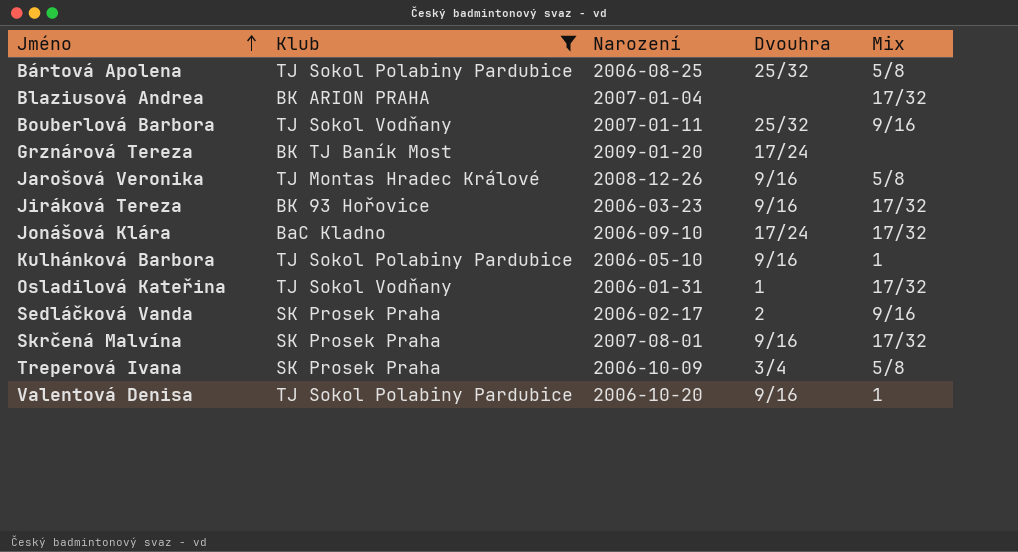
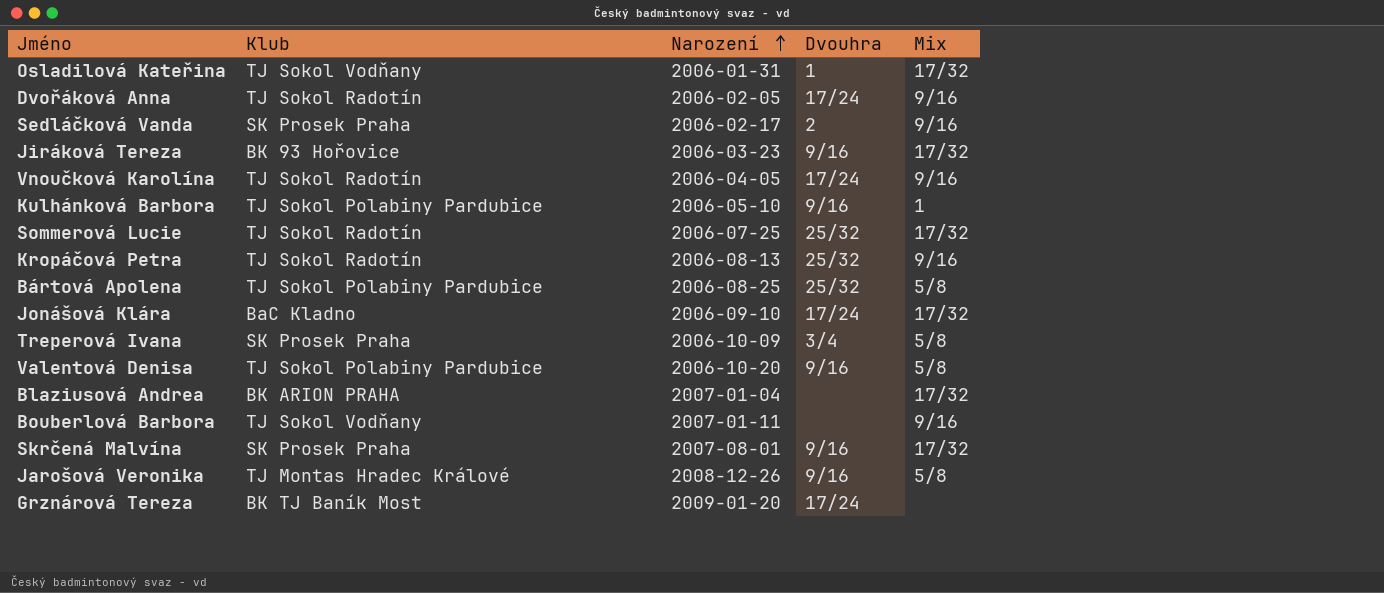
filter: Klub != TJ Sokol Radotín -> none
row order: Jméno ascending -> Narození ascending
Valentová Denisa | Mix: 1 -> 5/8
Bouberlová Barbora | Dvouhra: 25/32 -> none

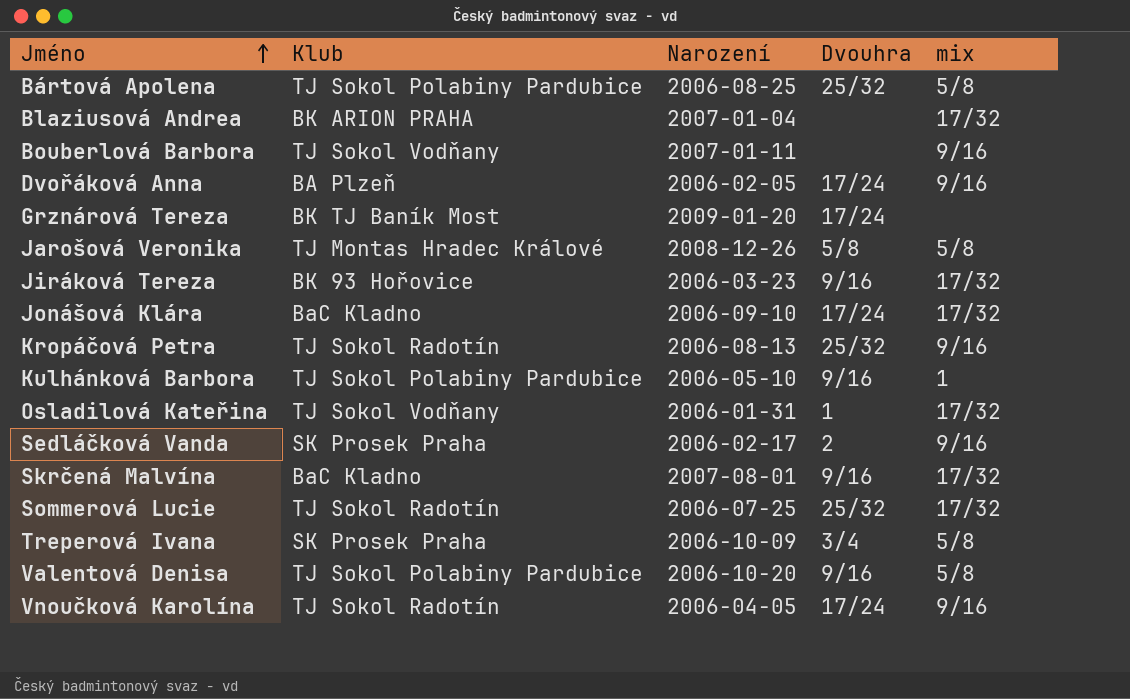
row order: Narození ascending -> Jméno ascending
column name: Mix -> mix
Dvořáková Anna | Klub: TJ Sokol Radotín -> BA Plzeň
Jarošová Veronika | Dvouhra: 9/16 -> 5/8
Skrčená Malvína | Klub: SK Prosek Praha -> BaC Kladno

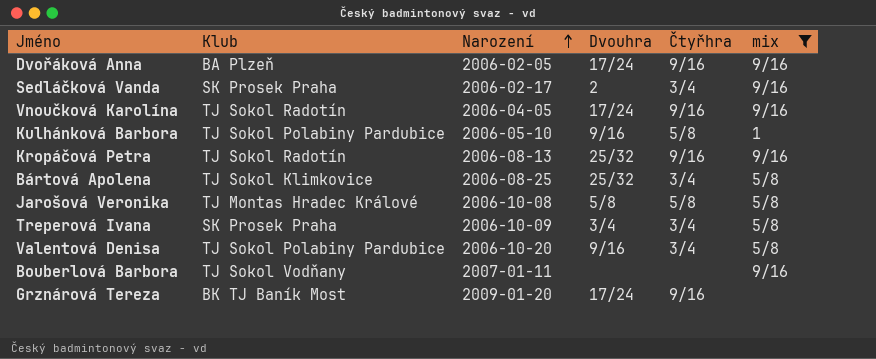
filter: none -> mix != 17/32
row order: Jméno ascending -> Narození ascending
column Čtyřhra | position: none -> 5
Bártová Apolena | Klub: TJ Sokol Polabiny Pardubice -> TJ Sokol Klimkovice
Jarošová Veronika | Narození: 2008-12-26 -> 2006-10-08

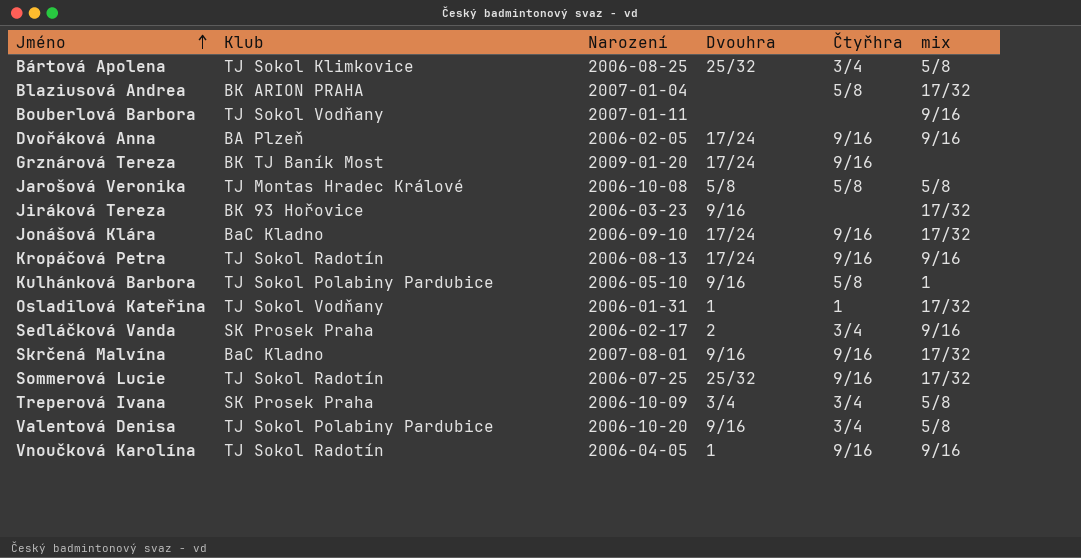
filter: mix != 17/32 -> none
row order: Narození ascending -> Jméno ascending
Kropáčová Petra | Dvouhra: 25/32 -> 17/24
Vnoučková Karolína | Dvouhra: 17/24 -> 1

